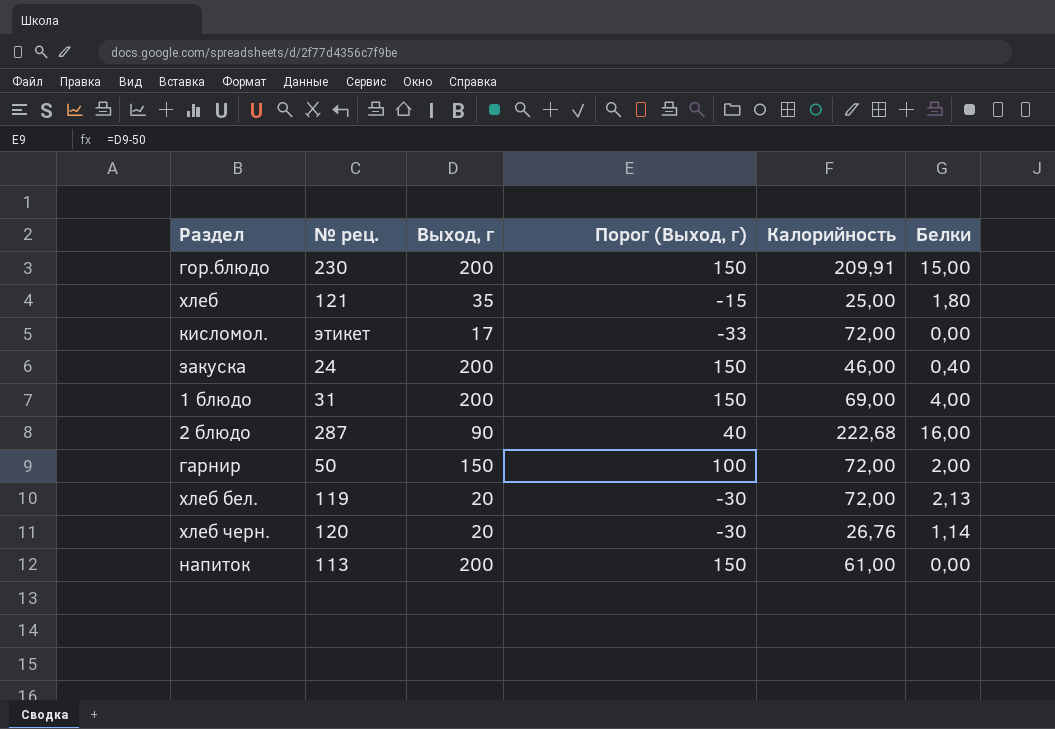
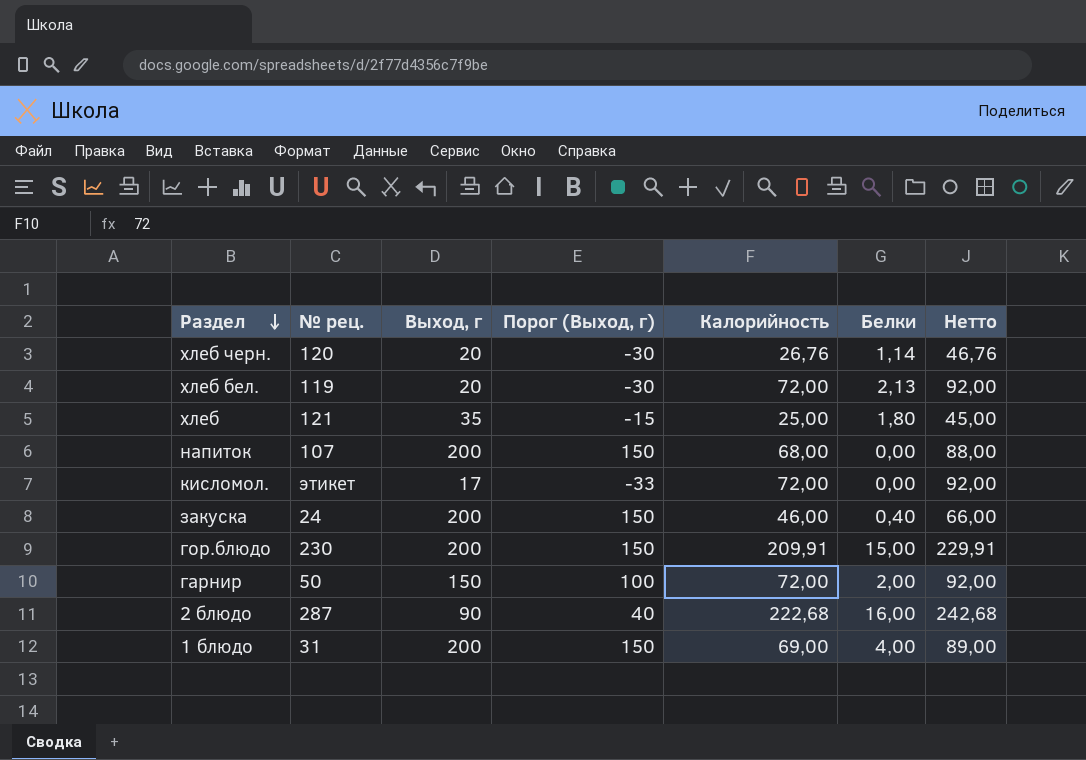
row order: none -> Раздел descending
column Нетто | formula: none -> [Калорийность] + 20
напиток | № рец.: 113 -> 107
напиток | Калорийность: 61,00 -> 68,00

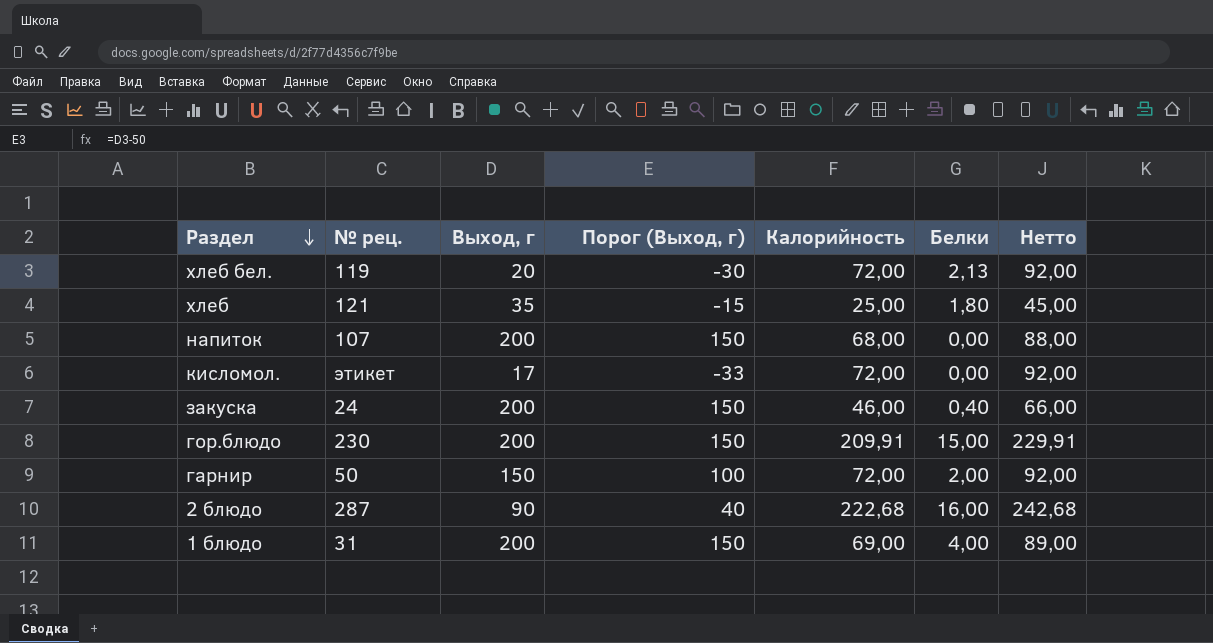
row хлеб черн.: 120 | 20 | -30 | 26,76 | 1,14 | 46,76 -> none

